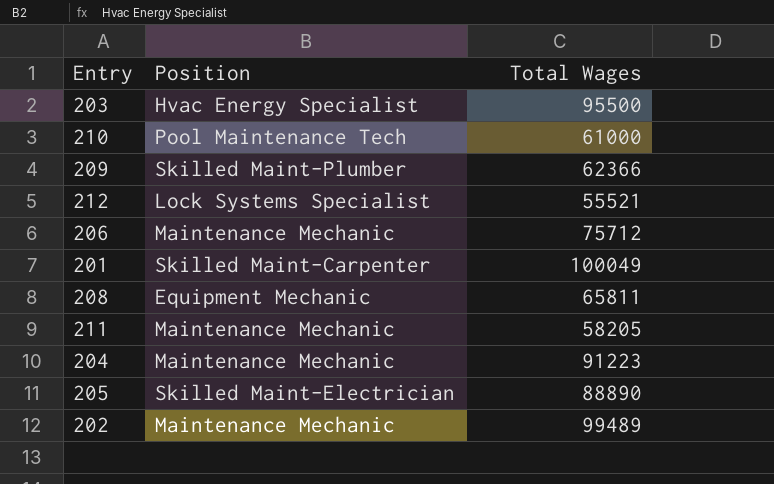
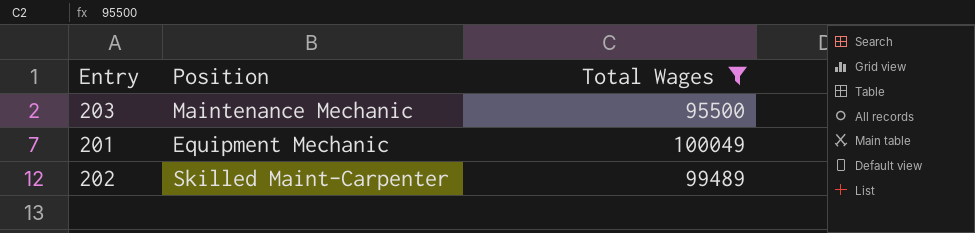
filter: none -> Total Wages >= 95500
203 | Position: Hvac Energy Specialist -> Maintenance Mechanic
201 | Position: Skilled Maint-Carpenter -> Equipment Mechanic
202 | Position: Maintenance Mechanic -> Skilled Maint-Carpenter

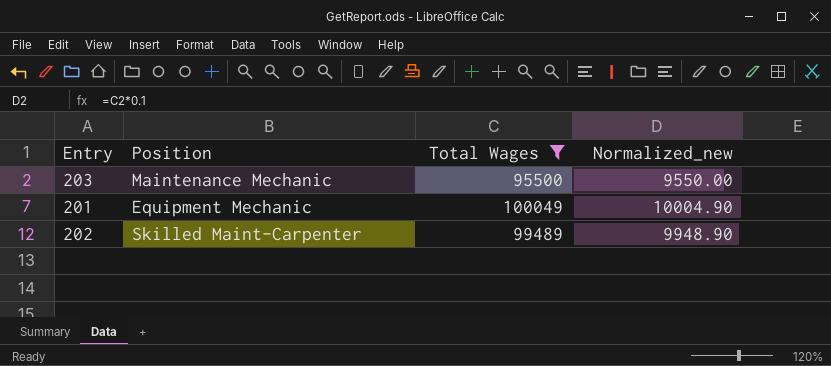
column Normalized_new | formula: none -> [Total Wages] * 0.1

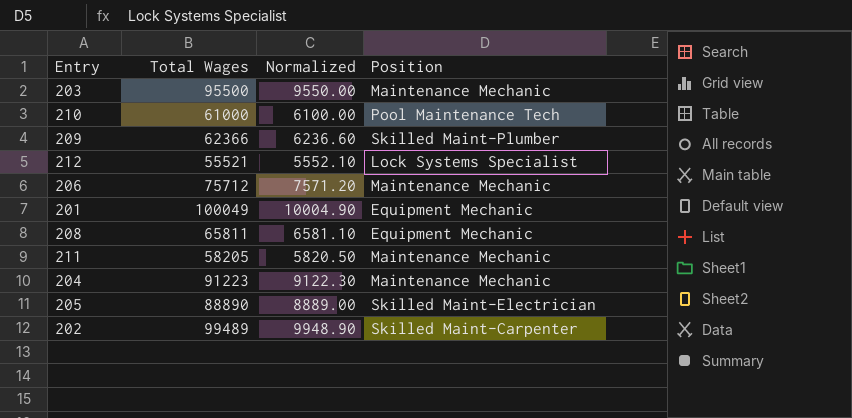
filter: Total Wages >= 95500 -> none
column name: Normalized_new -> Normalized
column Position | position: 2 -> 4

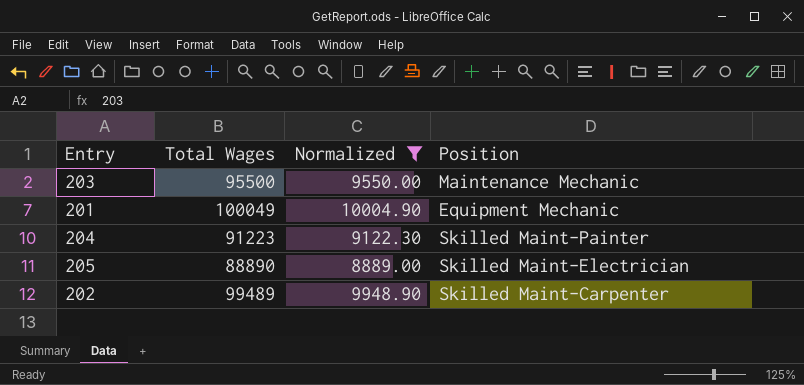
filter: none -> Normalized >= 8889.00
204 | Position: Maintenance Mechanic -> Skilled Maint-Painter

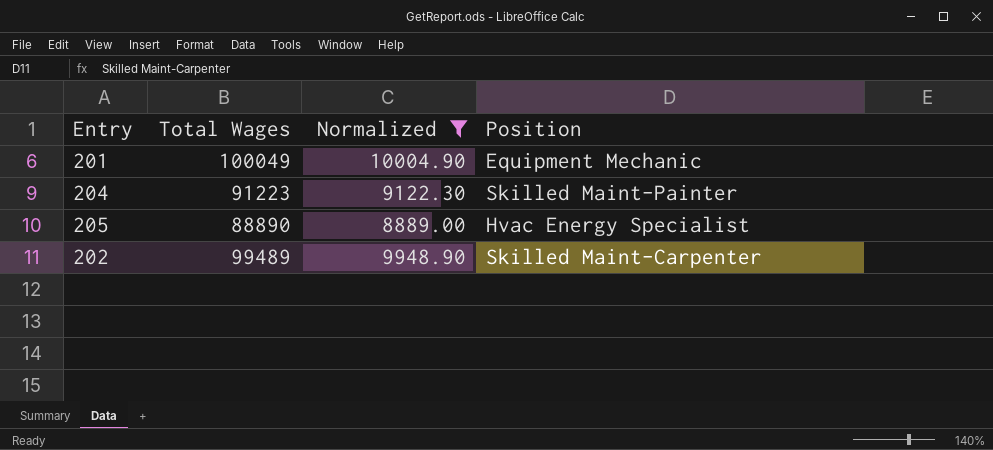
row 203: 95500 | 9550.00 | Maintenance Mechanic -> none
205 | Position: Skilled Maint-Electrician -> Hvac Energy Specialist

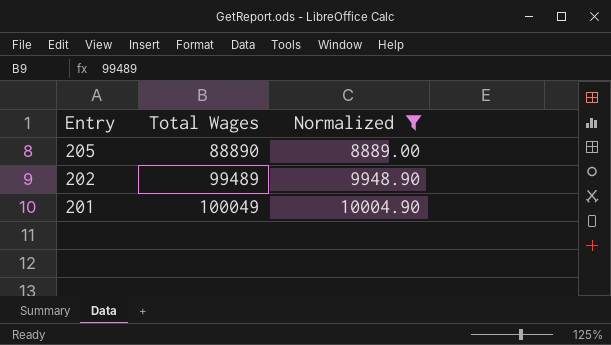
row order: none -> Entry descending
column Position | position: 4 -> none
row 204: 91223 | 9122.30 | Skilled Maint-Painter -> none

